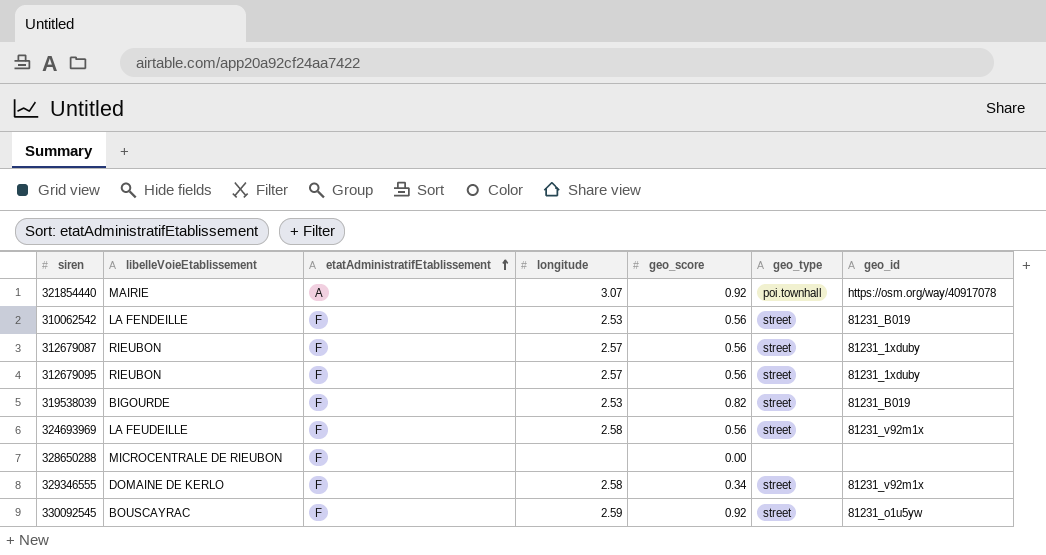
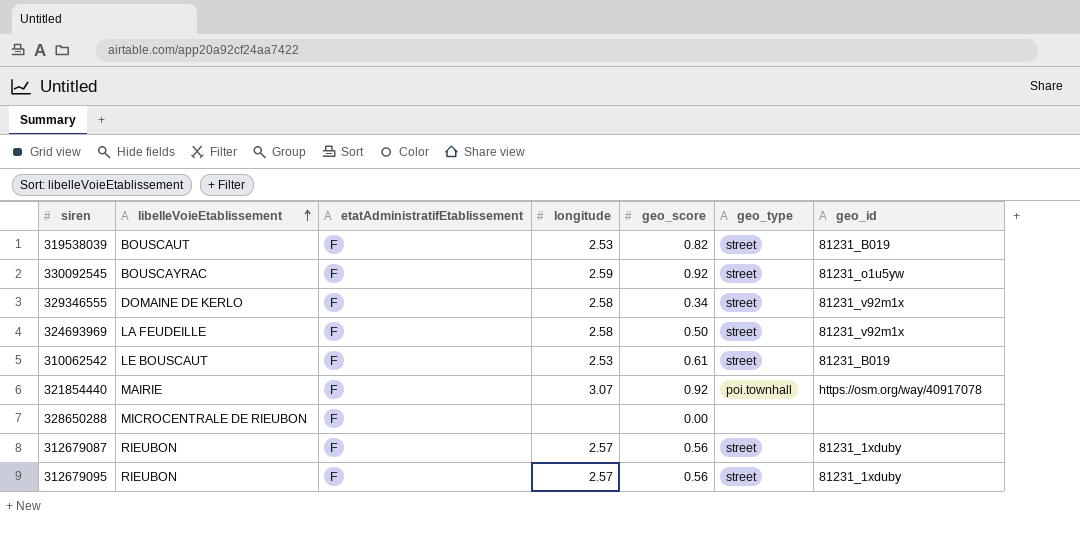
row order: etatAdministratifEtablissement ascending -> libelleVoieEtablissement ascending
319538039 | libelleVoieEtablissement: BIGOURDE -> BOUSCAUT
324693969 | geo_score: 0.56 -> 0.50
310062542 | libelleVoieEtablissement: LA FENDEILLE -> LE BOUSCAUT
310062542 | geo_score: 0.56 -> 0.61
321854440 | etatAdministratifEtablissement: A -> F

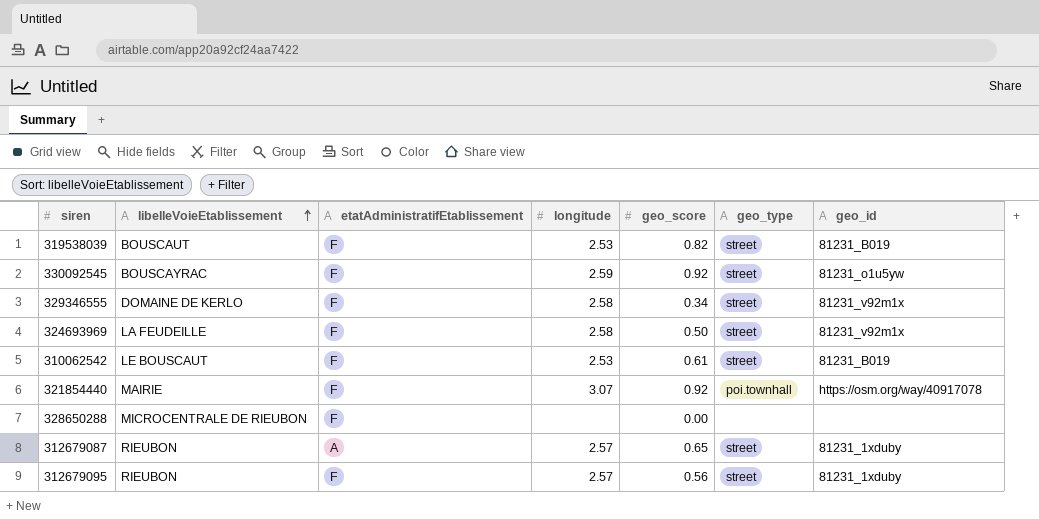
312679087 | etatAdministratifEtablissement: F -> A
312679087 | geo_score: 0.56 -> 0.65

